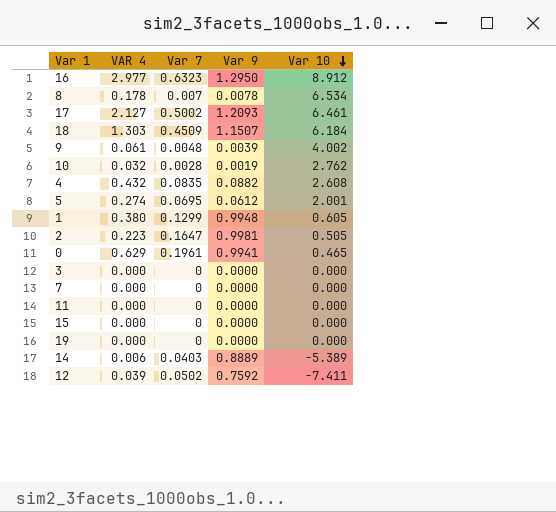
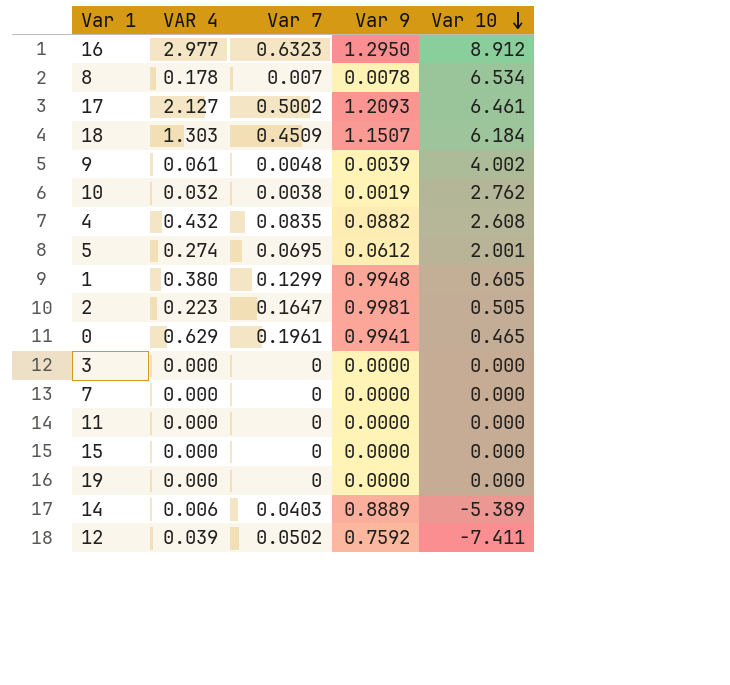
10 | Var 7: 0.0028 -> 0.0038

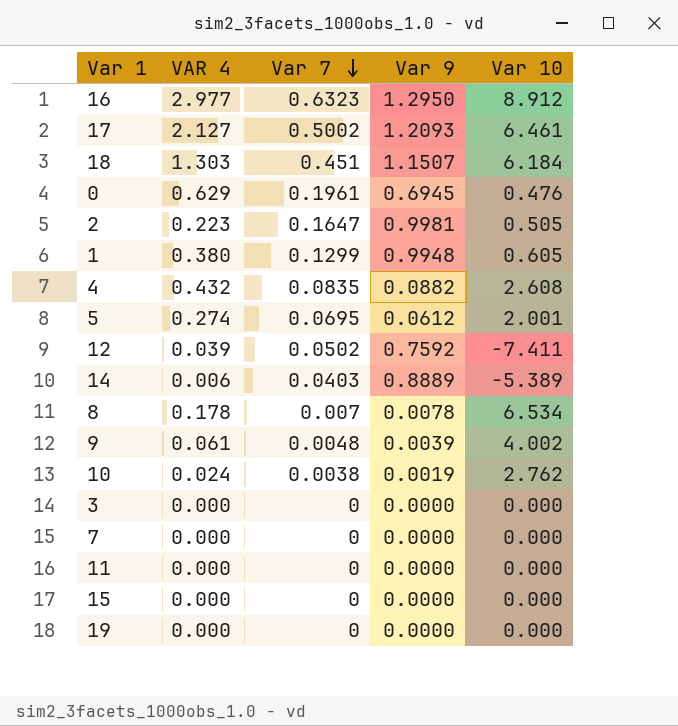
row order: Var 10 descending -> Var 7 descending
18 | Var 7: 0.4509 -> 0.451
0 | Var 9: 0.9941 -> 0.6945
0 | Var 10: 0.465 -> 0.476
10 | VAR 4: 0.032 -> 0.024

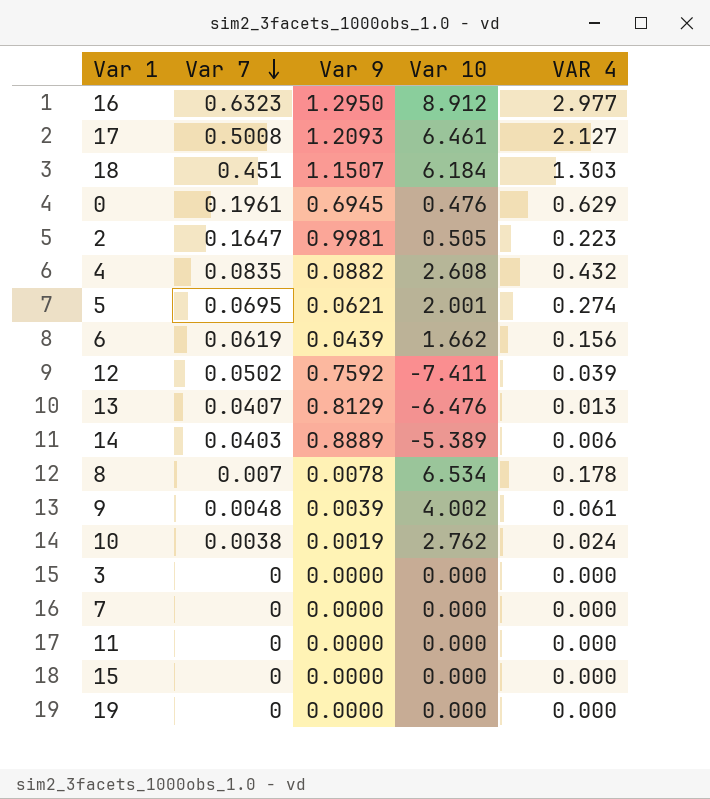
column VAR 4 | position: 2 -> 5
row 1: 0.380 | 0.1299 | 0.9948 | 0.605 -> none
17 | Var 7: 0.5002 -> 0.5008
5 | Var 9: 0.0612 -> 0.0621
row 6: none -> 0.0619 | 0.0439 | 1.662 | 0.156
row 13: none -> 0.0407 | 0.8129 | -6.476 | 0.013

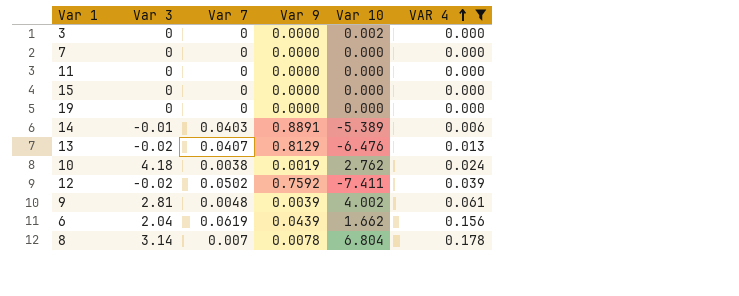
filter: none -> VAR 4 <= 0.178
row order: Var 7 descending -> VAR 4 ascending
column Var 3 | position: none -> 2
3 | Var 10: 0.000 -> 0.002
14 | Var 9: 0.8889 -> 0.8891
8 | Var 10: 6.534 -> 6.804

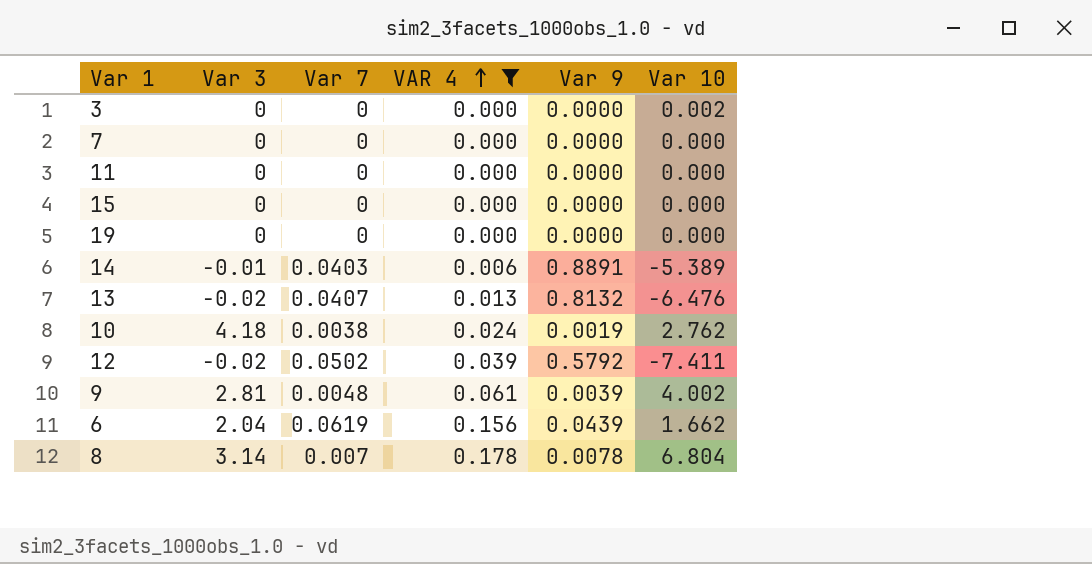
column VAR 4 | position: 6 -> 4
13 | Var 9: 0.8129 -> 0.8132
12 | Var 9: 0.7592 -> 0.5792

